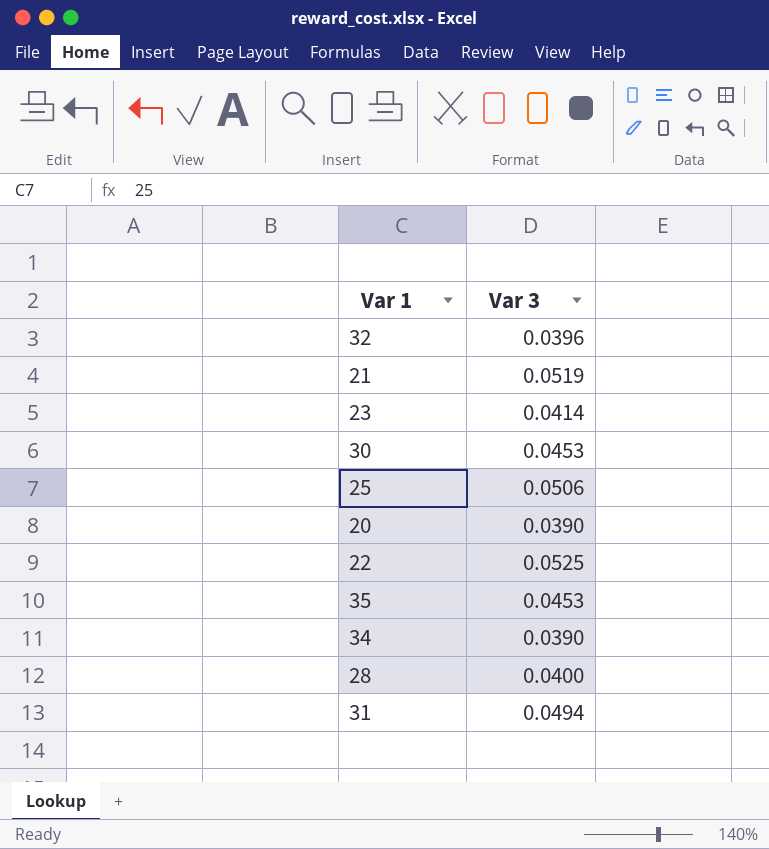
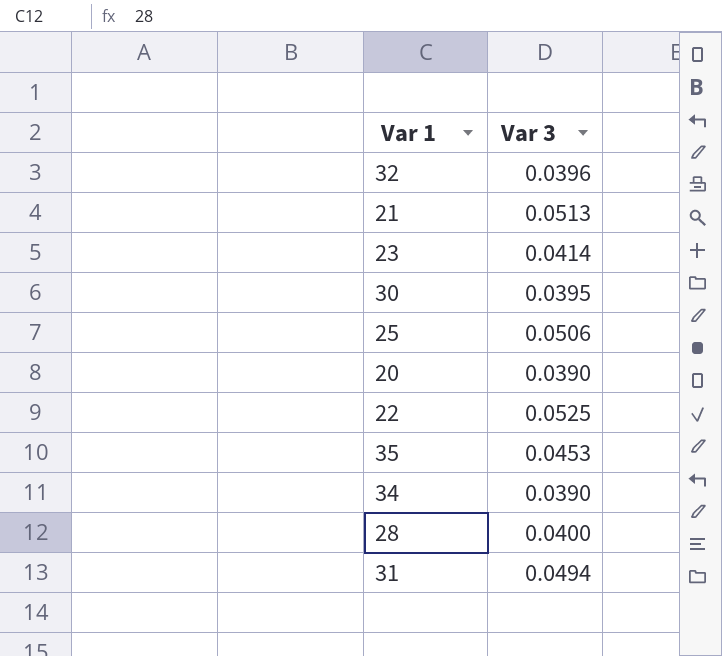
21 | Var 3: 0.0519 -> 0.0513
30 | Var 3: 0.0453 -> 0.0395

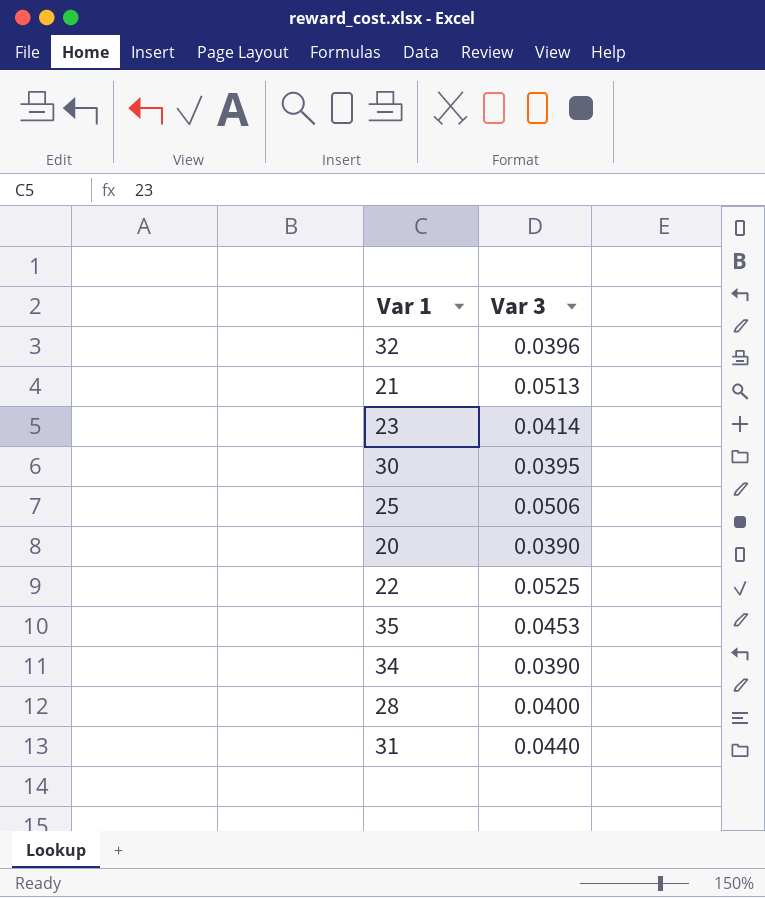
31 | Var 3: 0.0494 -> 0.0440

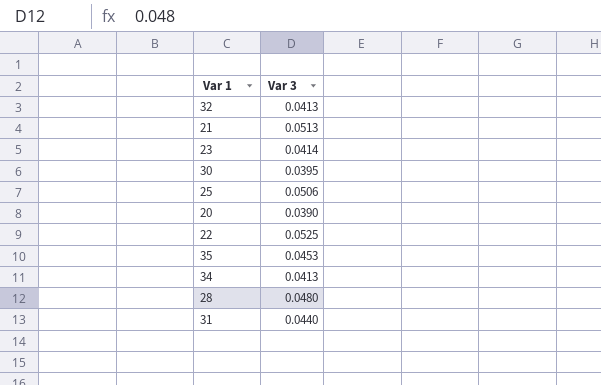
32 | Var 3: 0.0396 -> 0.0413
34 | Var 3: 0.0390 -> 0.0413
28 | Var 3: 0.0400 -> 0.0480

